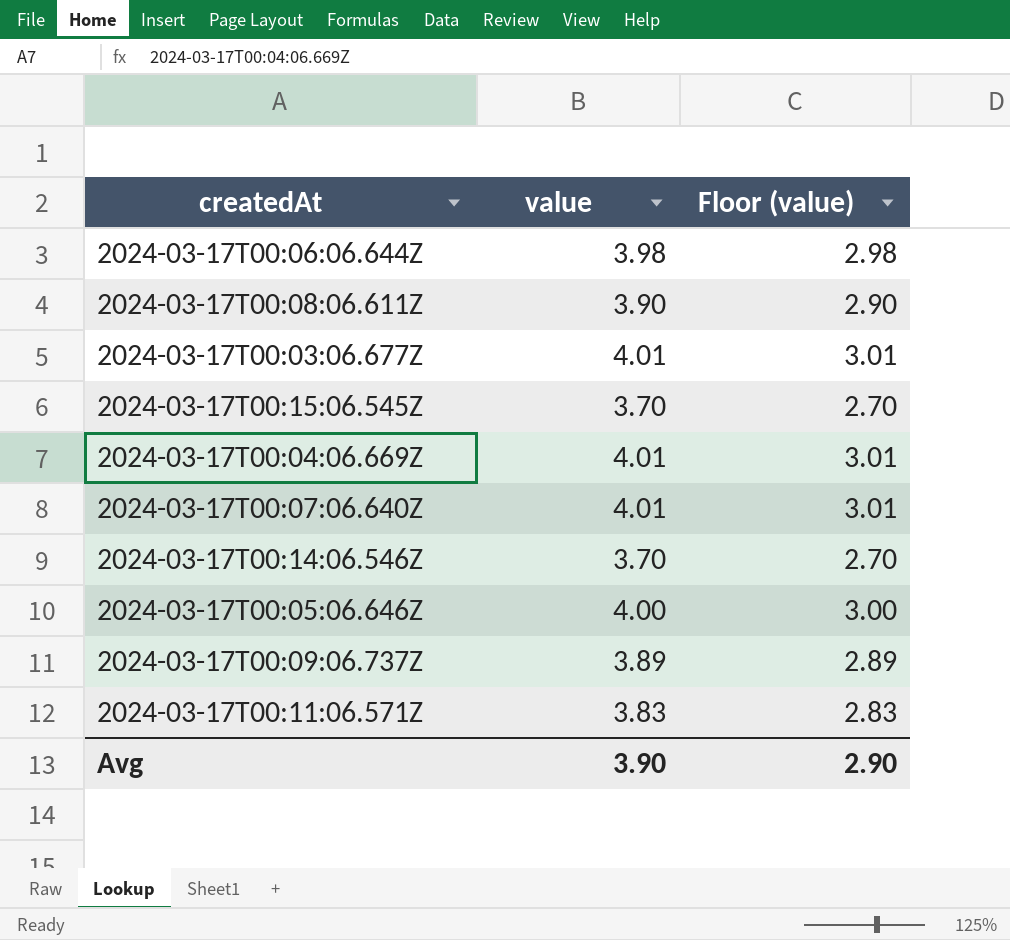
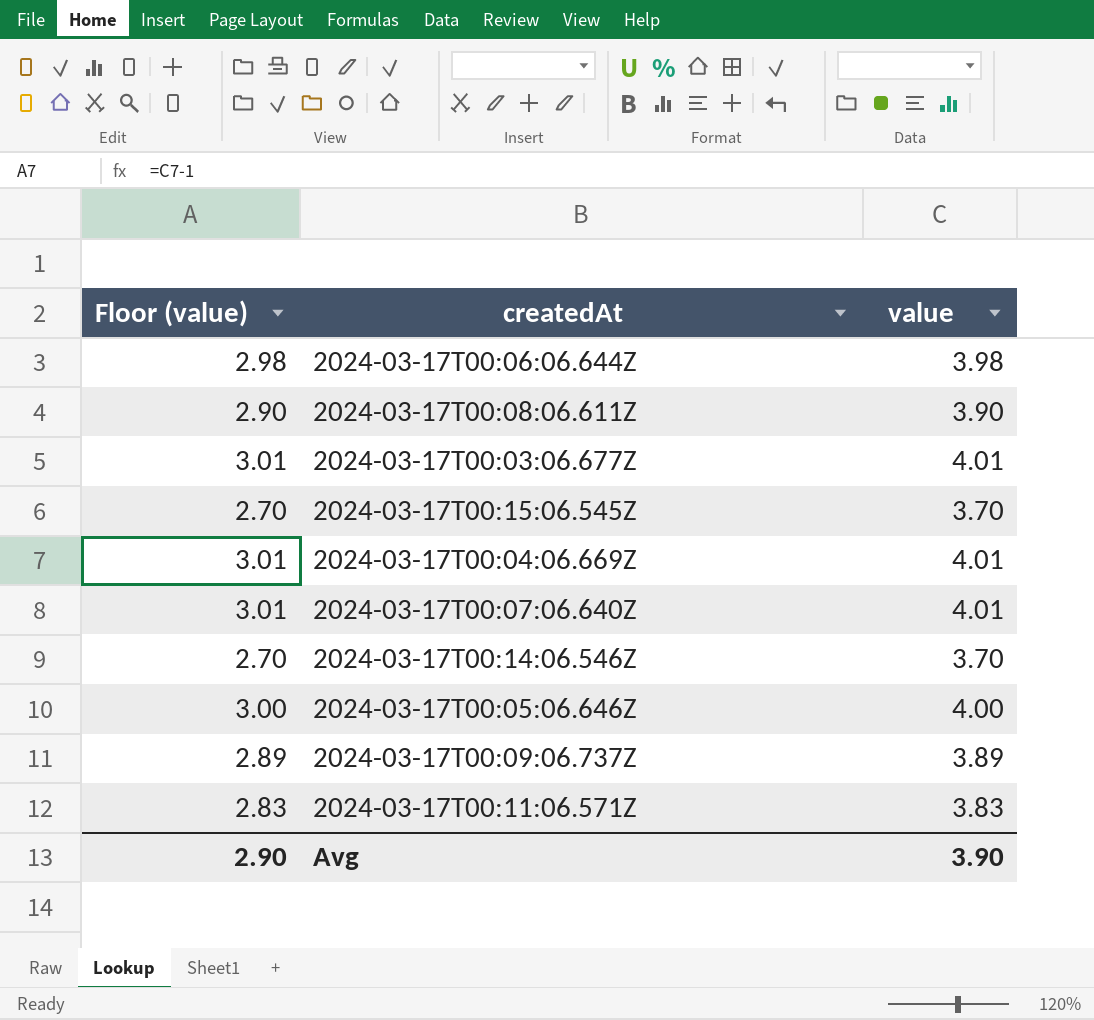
column Floor (value) | position: 3 -> 1

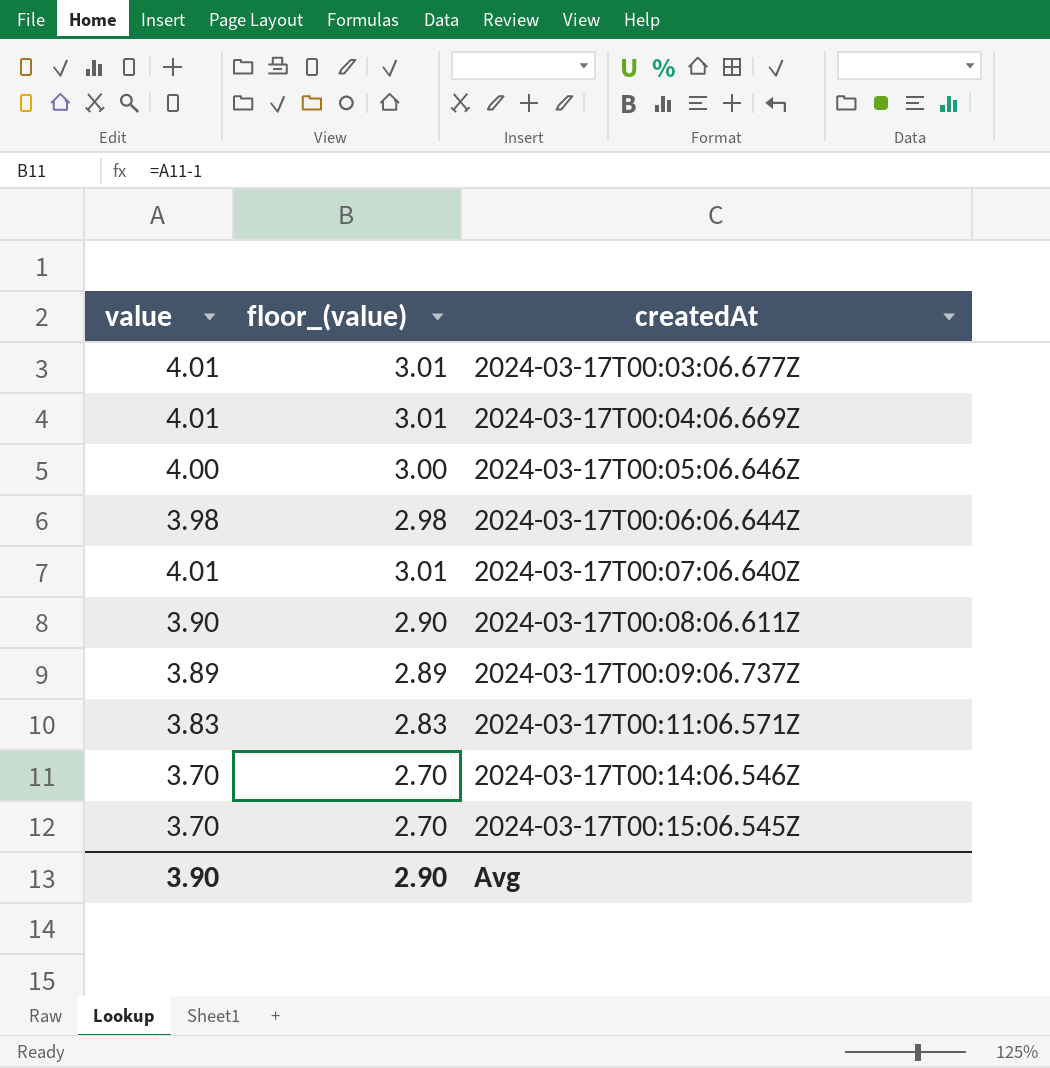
row order: none -> createdAt ascending
column value | position: 3 -> 1
column name: Floor (value) -> floor_(value)

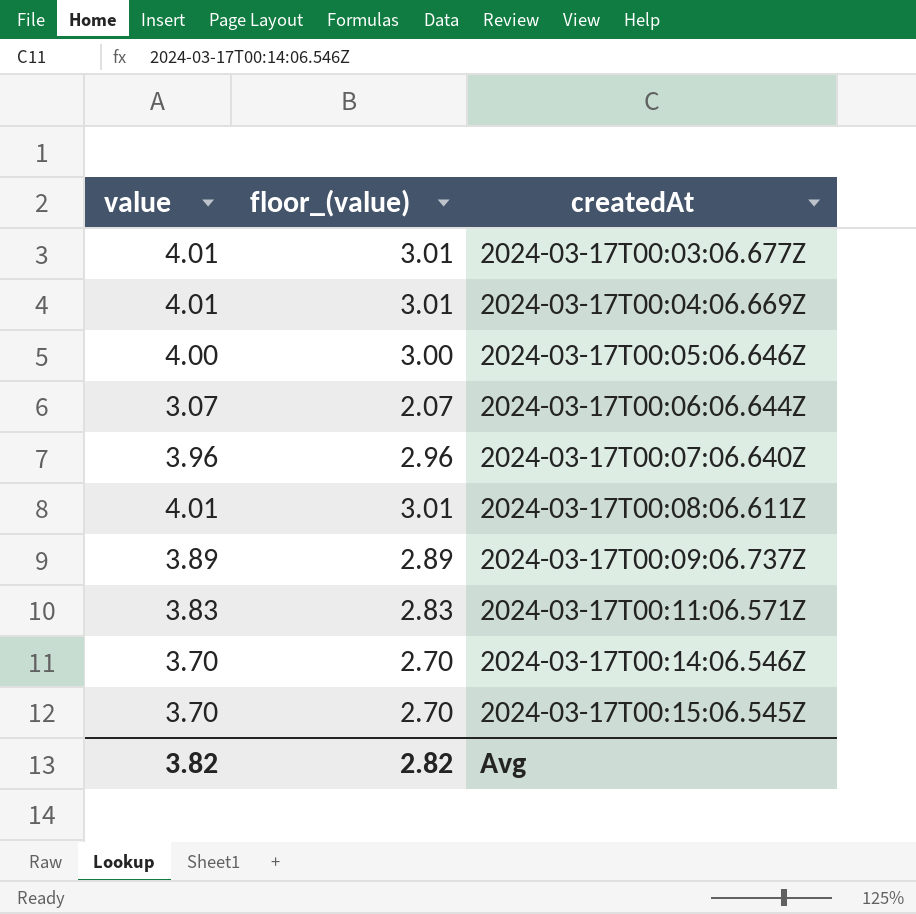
2024-03-17T00:06:06.644Z | value: 3.98 -> 3.07
2024-03-17T00:06:06.644Z | floor_(value): 2.98 -> 2.07
2024-03-17T00:07:06.640Z | value: 4.01 -> 3.96
2024-03-17T00:07:06.640Z | floor_(value): 3.01 -> 2.96
2024-03-17T00:08:06.611Z | value: 3.90 -> 4.01
2024-03-17T00:08:06.611Z | floor_(value): 2.90 -> 3.01
Avg | value: 3.90 -> 3.82
Avg | floor_(value): 2.90 -> 2.82

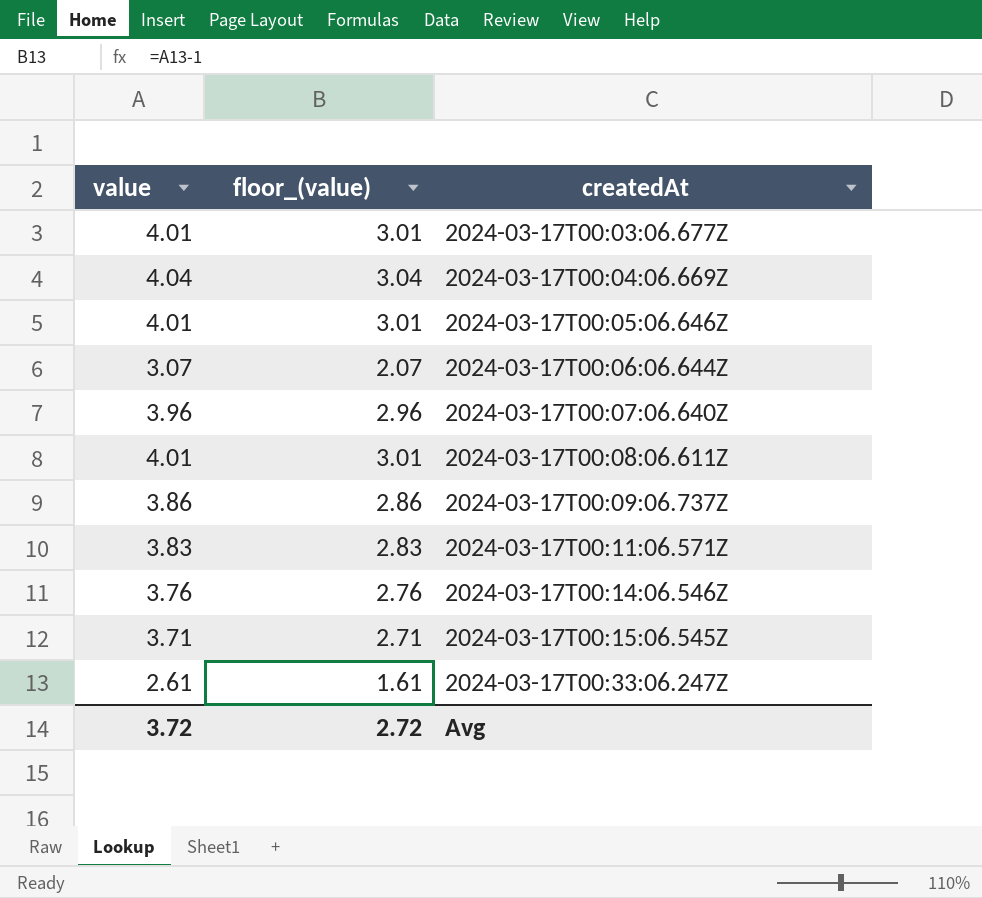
2024-03-17T00:04:06.669Z | value: 4.01 -> 4.04
2024-03-17T00:04:06.669Z | floor_(value): 3.01 -> 3.04
2024-03-17T00:05:06.646Z | value: 4.00 -> 4.01
2024-03-17T00:05:06.646Z | floor_(value): 3.00 -> 3.01
2024-03-17T00:09:06.737Z | value: 3.89 -> 3.86
2024-03-17T00:09:06.737Z | floor_(value): 2.89 -> 2.86
2024-03-17T00:14:06.546Z | value: 3.70 -> 3.76
2024-03-17T00:14:06.546Z | floor_(value): 2.70 -> 2.76
2024-03-17T00:15:06.545Z | value: 3.70 -> 3.71
2024-03-17T00:15:06.545Z | floor_(value): 2.70 -> 2.71
row 2024-03-17T00:33:06.247Z: none -> 2.61 | 1.61
Avg | value: 3.82 -> 3.72
Avg | floor_(value): 2.82 -> 2.72

